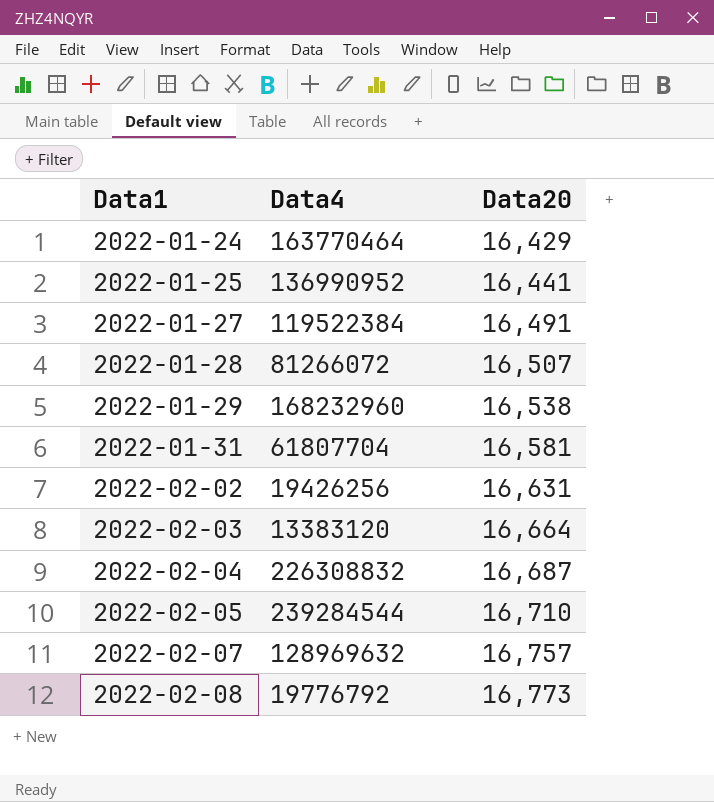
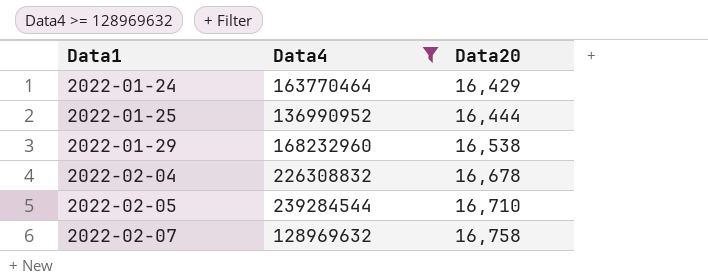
filter: none -> Data4 >= 128969632
2022-01-25 | Data20: 16,441 -> 16,444
2022-02-04 | Data20: 16,687 -> 16,678
2022-02-07 | Data20: 16,757 -> 16,758

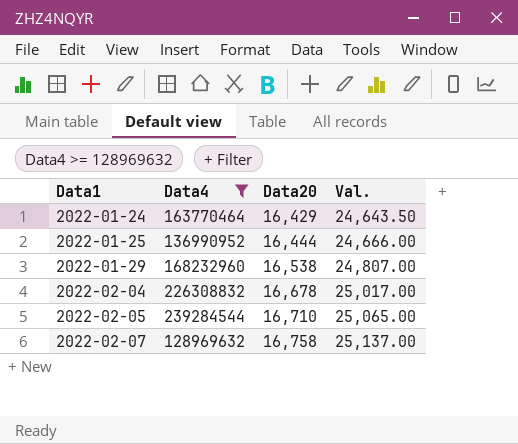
column Val. | formula: none -> [Data20] * 1.5

